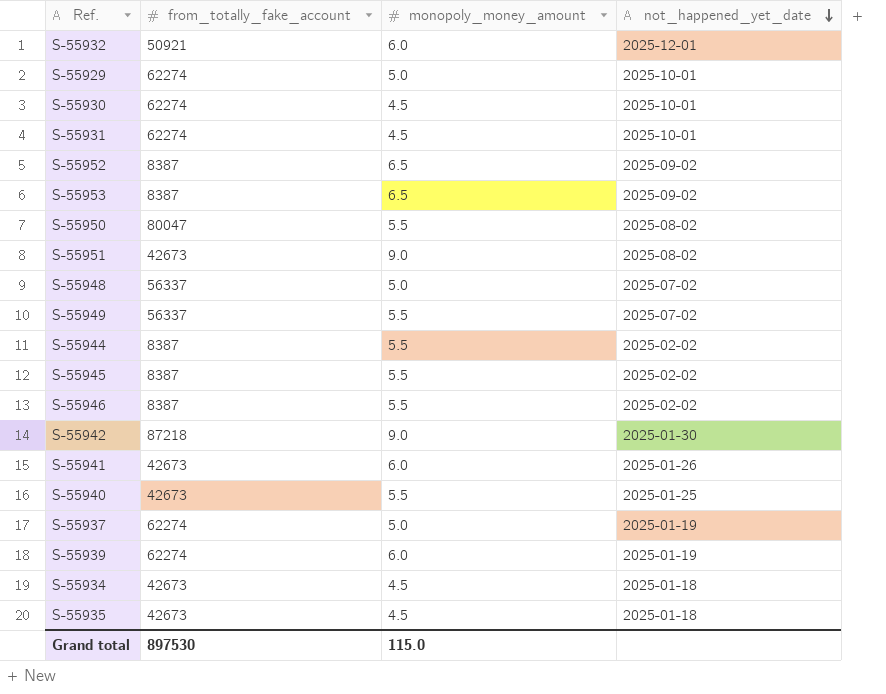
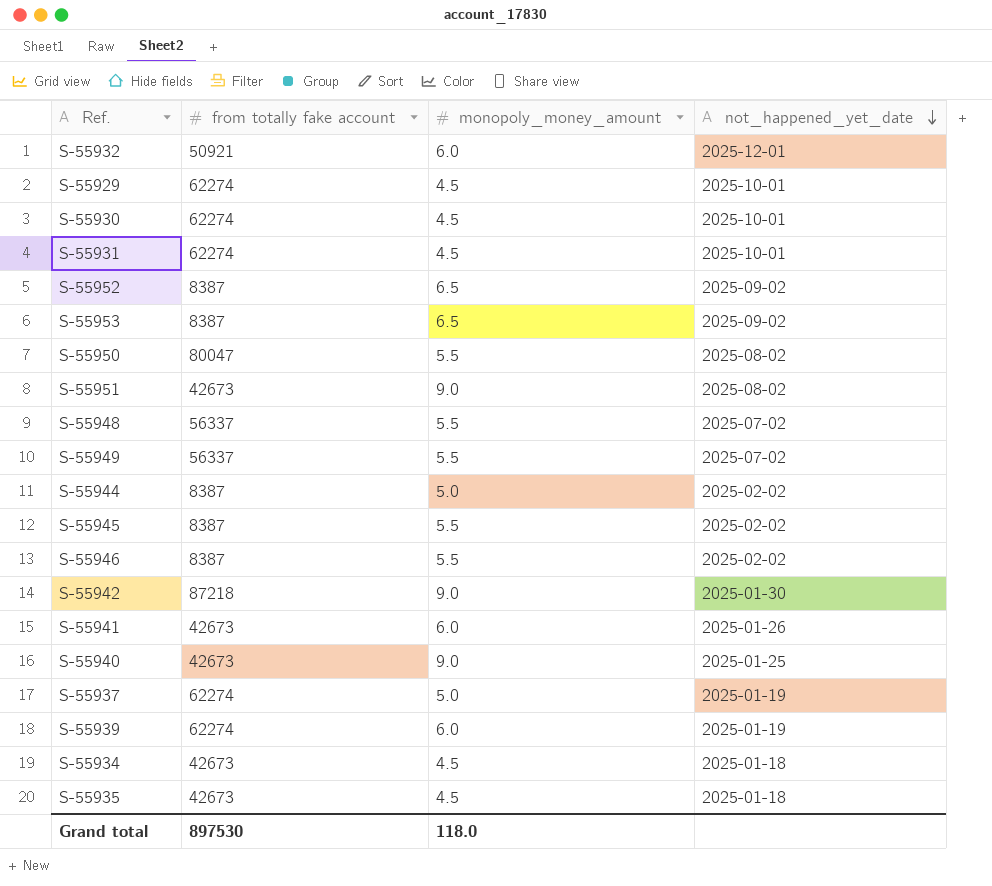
column name: from_totally_fake_account -> from totally fake account
S-55929 | monopoly_money_amount: 5.0 -> 4.5
S-55948 | monopoly_money_amount: 5.0 -> 5.5
S-55944 | monopoly_money_amount: 5.5 -> 5.0
S-55940 | monopoly_money_amount: 5.5 -> 9.0
Grand total | monopoly_money_amount: 115.0 -> 118.0

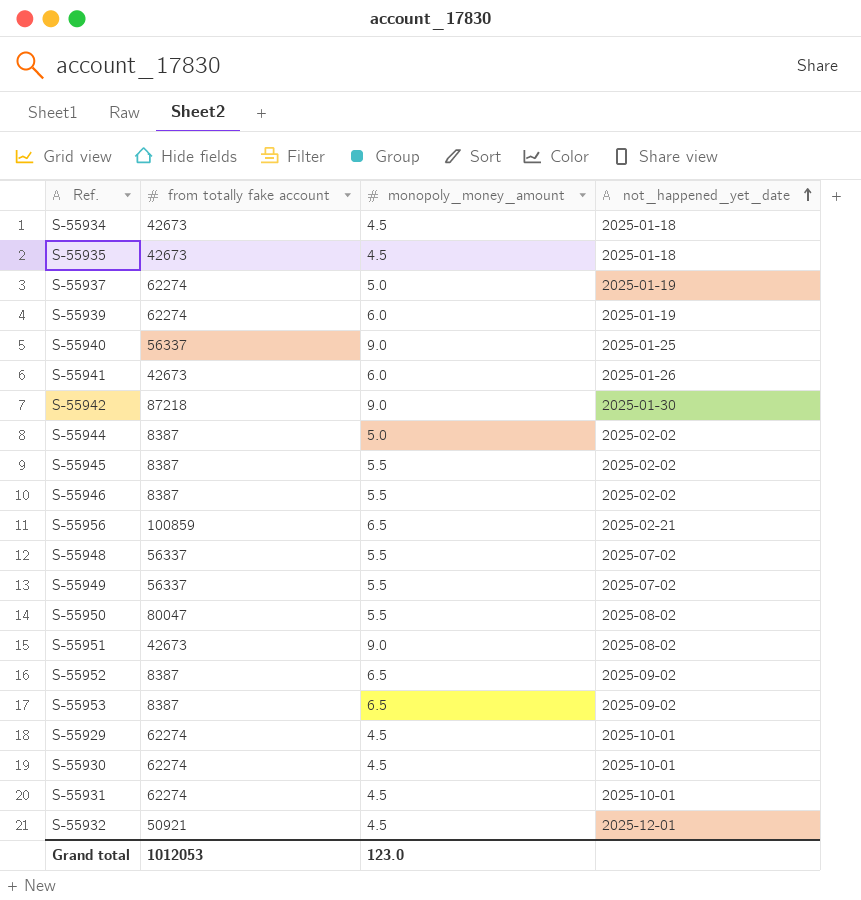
row order: not_happened_yet_date descending -> not_happened_yet_date ascending
S-55940 | from totally fake account: 42673 -> 56337
row S-55956: none -> 100859 | 6.5 | 2025-02-21
S-55932 | monopoly_money_amount: 6.0 -> 4.5
Grand total | from totally fake account: 897530 -> 1012053
Grand total | monopoly_money_amount: 118.0 -> 123.0

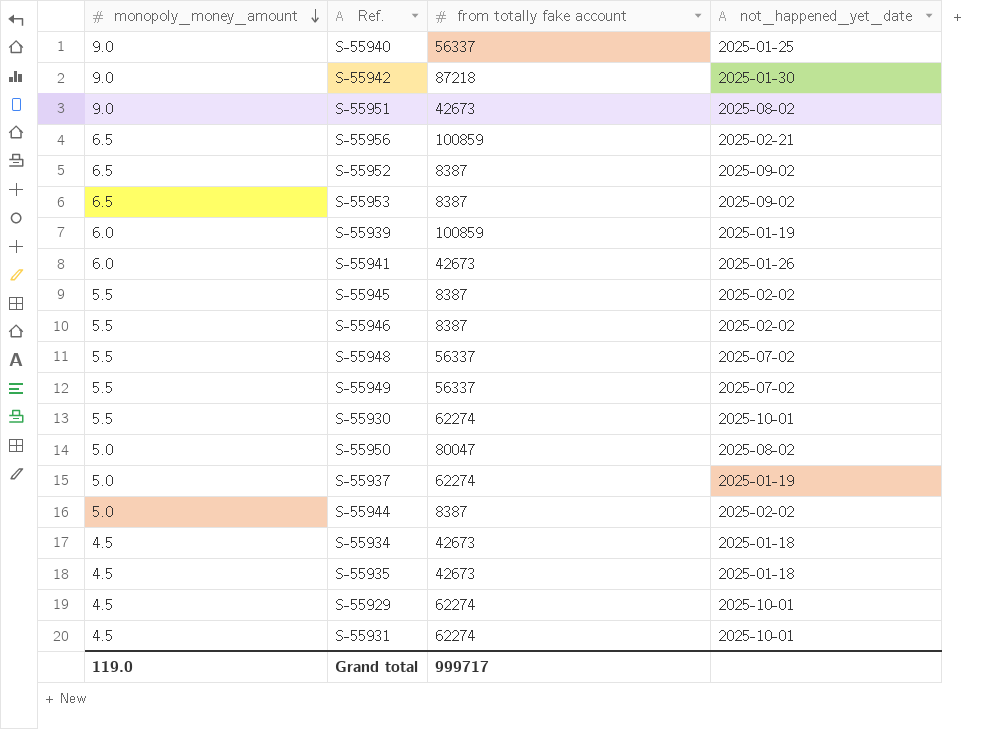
row order: not_happened_yet_date ascending -> monopoly_money_amount descending
column monopoly_money_amount | position: 3 -> 1
row S-55932: 50921 | 4.5 | 2025-12-01 -> none
S-55939 | from totally fake account: 62274 -> 100859
S-55930 | monopoly_money_amount: 4.5 -> 5.5
S-55950 | monopoly_money_amount: 5.5 -> 5.0
Grand total | monopoly_money_amount: 123.0 -> 119.0
Grand total | from totally fake account: 1012053 -> 999717

